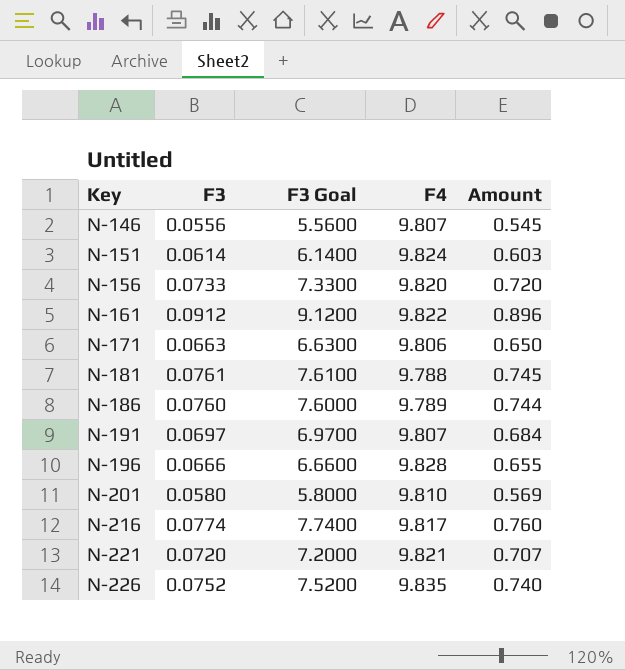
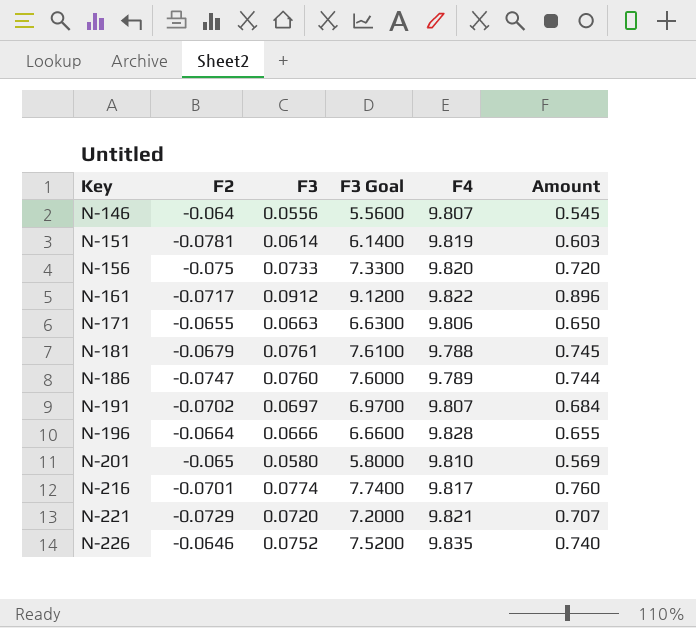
column F2 | position: none -> 2
N-151 | F4: 9.824 -> 9.819

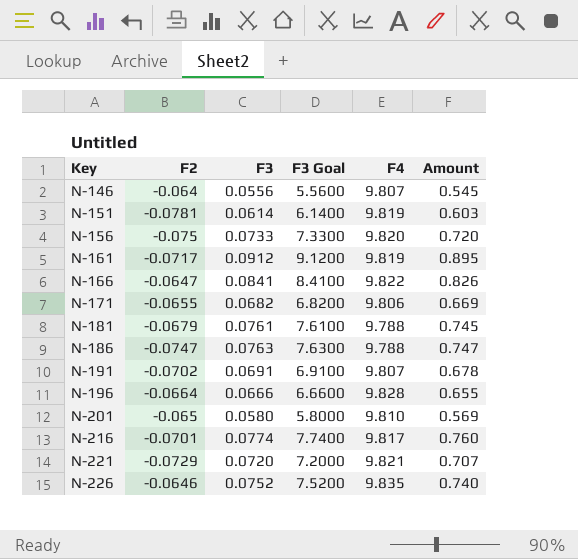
N-161 | F4: 9.822 -> 9.819
N-161 | Amount: 0.896 -> 0.895
row N-166: none -> -0.0647 | 0.0841 | 8.4100 | 9.822 | 0.826
N-171 | F3: 0.0663 -> 0.0682
N-171 | F3 Goal: 6.6300 -> 6.8200
N-171 | Amount: 0.650 -> 0.669
N-186 | F3: 0.0760 -> 0.0763
N-186 | F3 Goal: 7.6000 -> 7.6300
N-186 | F4: 9.789 -> 9.788
N-186 | Amount: 0.744 -> 0.747
N-191 | F3: 0.0697 -> 0.0691
N-191 | F3 Goal: 6.9700 -> 6.9100
N-191 | Amount: 0.684 -> 0.678

